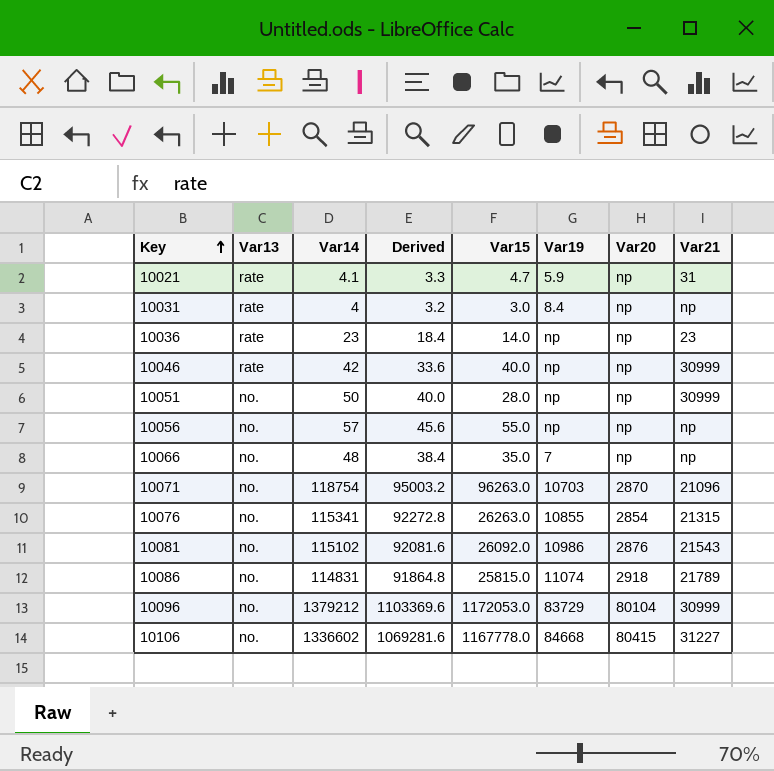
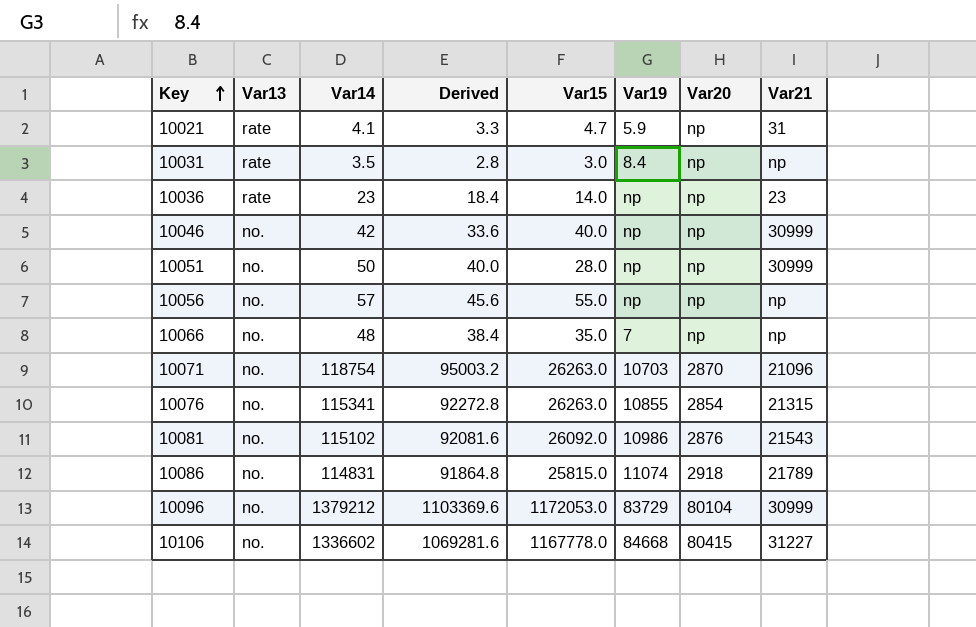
10031 | Var14: 4 -> 3.5
10031 | Derived: 3.2 -> 2.8
10046 | Var13: rate -> no.
10071 | Var15: 96263.0 -> 26263.0

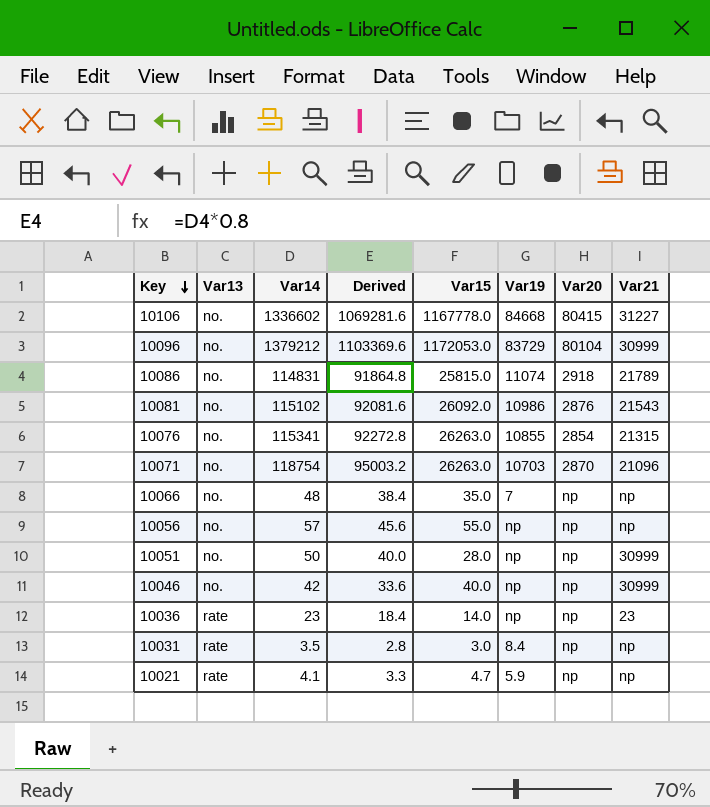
row order: Key ascending -> Key descending
10021 | Var21: 31 -> np

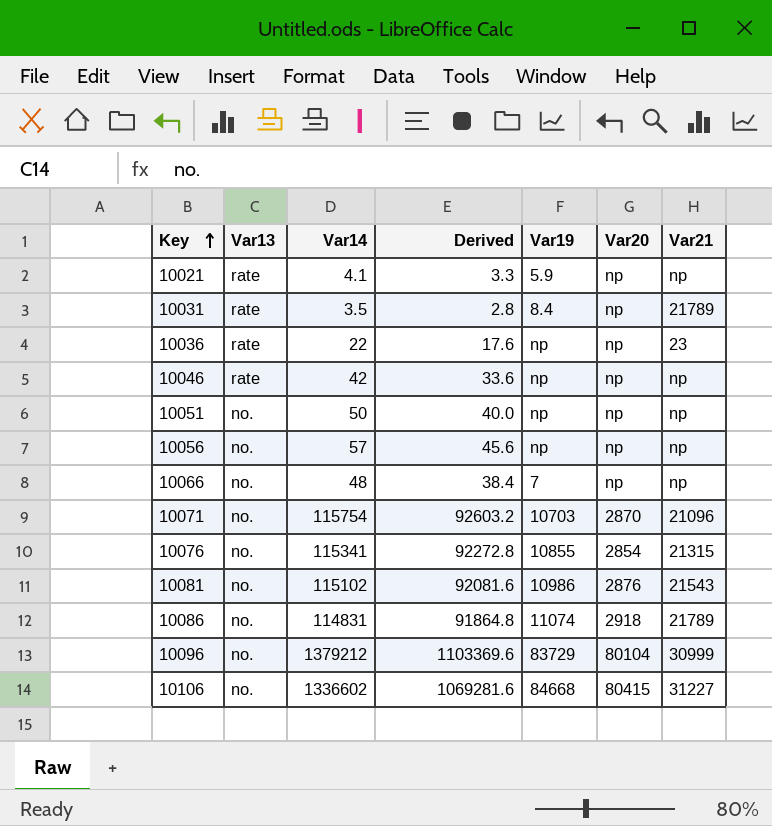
row order: Key descending -> Key ascending
column Var15 | position: 5 -> none
10031 | Var21: np -> 21789
10036 | Var14: 23 -> 22
10036 | Derived: 18.4 -> 17.6
10046 | Var13: no. -> rate
10046 | Var21: 30999 -> np
10051 | Var21: 30999 -> np
10071 | Var14: 118754 -> 115754
10071 | Derived: 95003.2 -> 92603.2

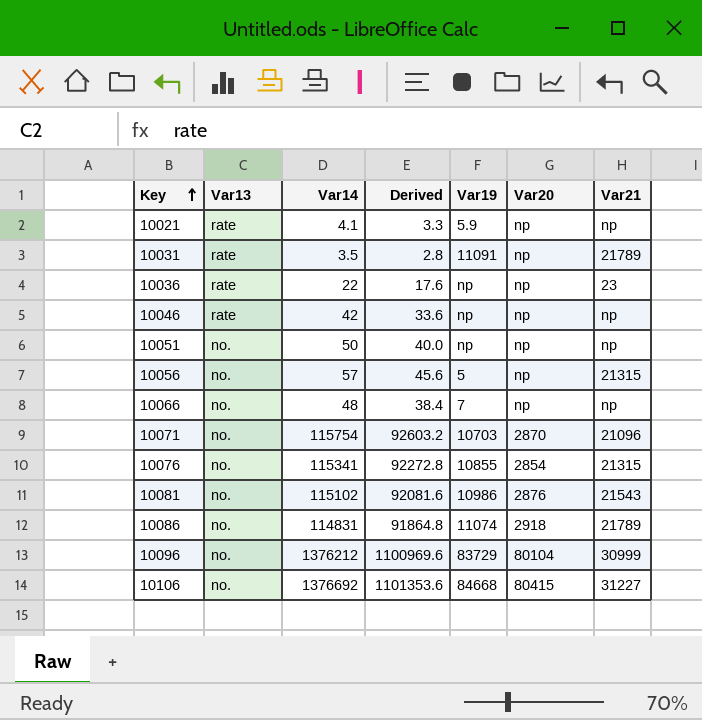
10031 | Var19: 8.4 -> 11091
10056 | Var19: np -> 5
10056 | Var21: np -> 21315
10096 | Var14: 1379212 -> 1376212
10096 | Derived: 1103369.6 -> 1100969.6
10106 | Var14: 1336602 -> 1376692
10106 | Derived: 1069281.6 -> 1101353.6

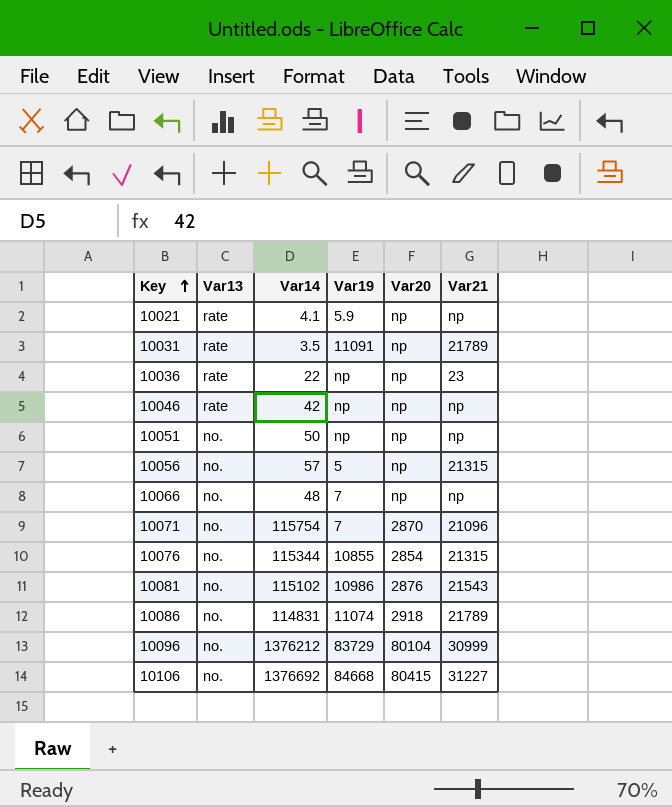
column Derived | formula: [Var14] * 0.8 -> none
10071 | Var19: 10703 -> 7
10076 | Var14: 115341 -> 115344

